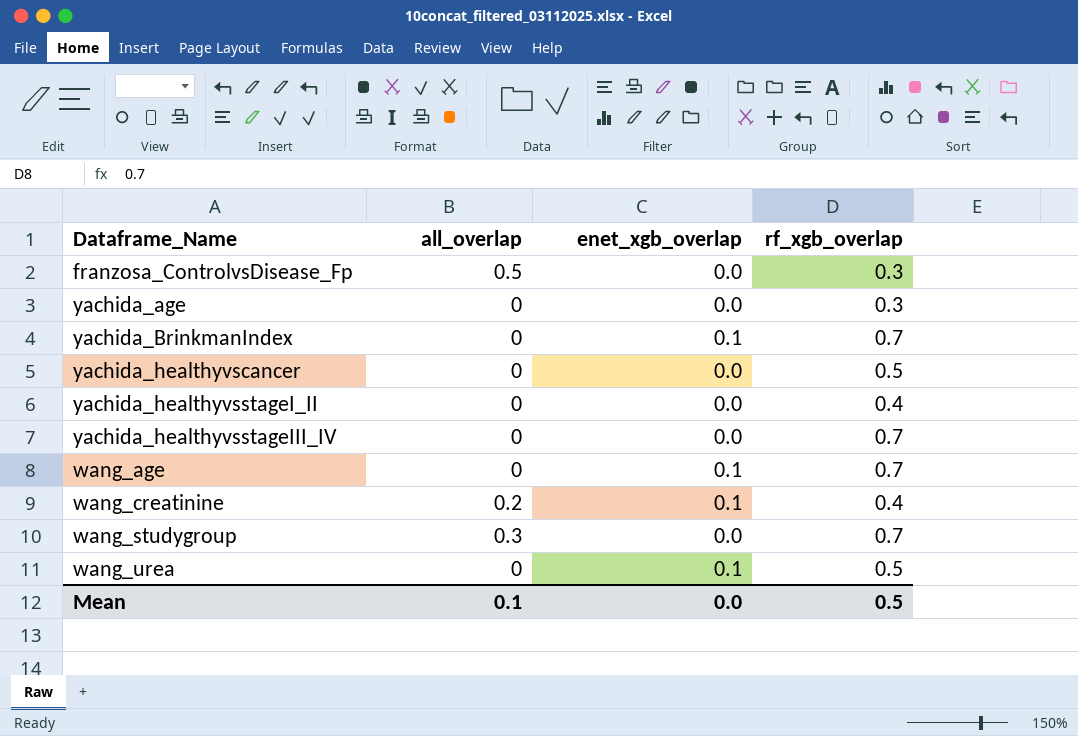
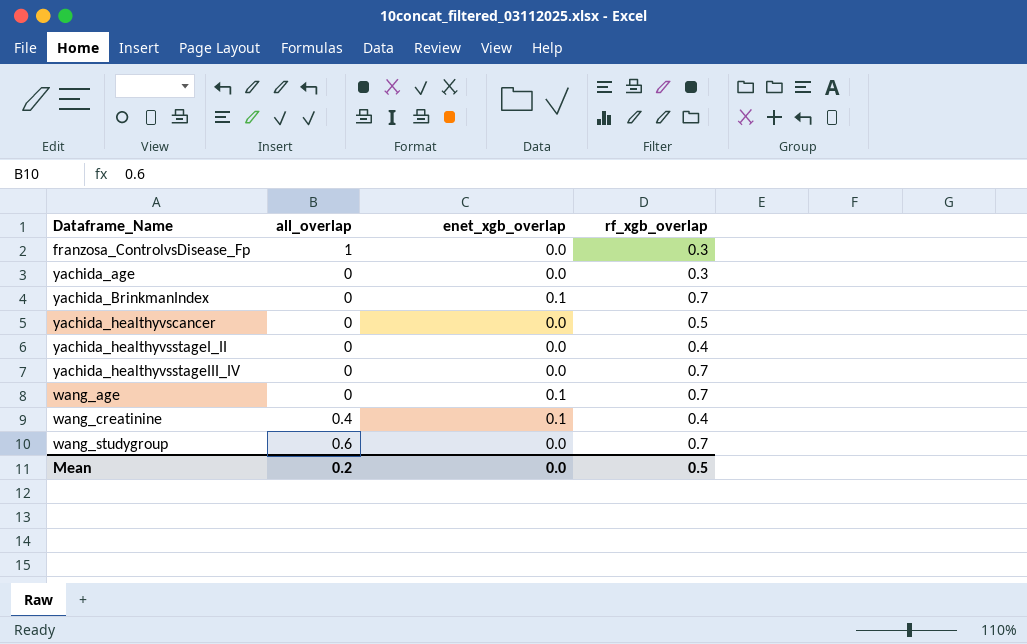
row wang_urea: 0 | 0.1 | 0.5 -> none
franzosa_ControlvsDisease_Fp | all_overlap: 0.5 -> 1
wang_creatinine | all_overlap: 0.2 -> 0.4
wang_studygroup | all_overlap: 0.3 -> 0.6
Mean | all_overlap: 0.1 -> 0.2

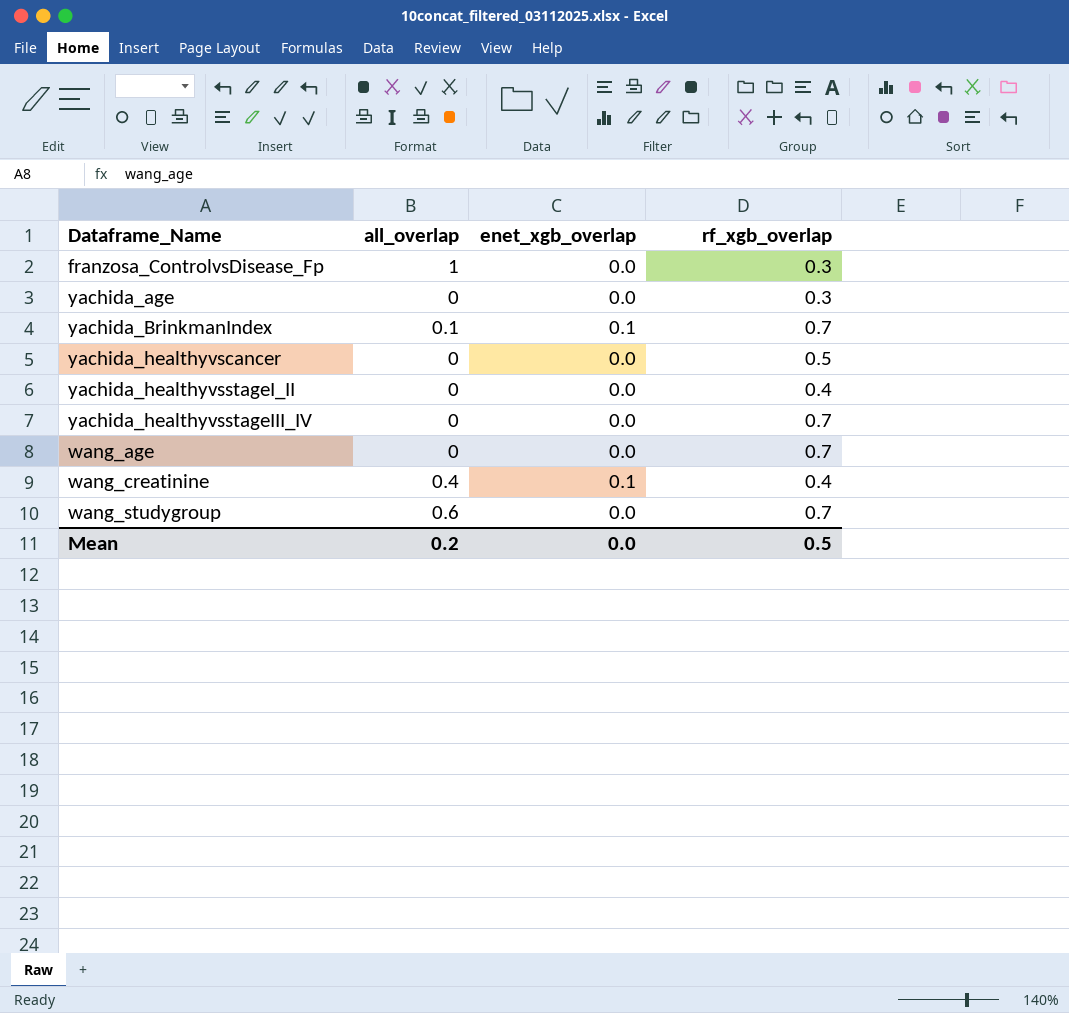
yachida_BrinkmanIndex | all_overlap: 0 -> 0.1
wang_age | enet_xgb_overlap: 0.1 -> 0.0

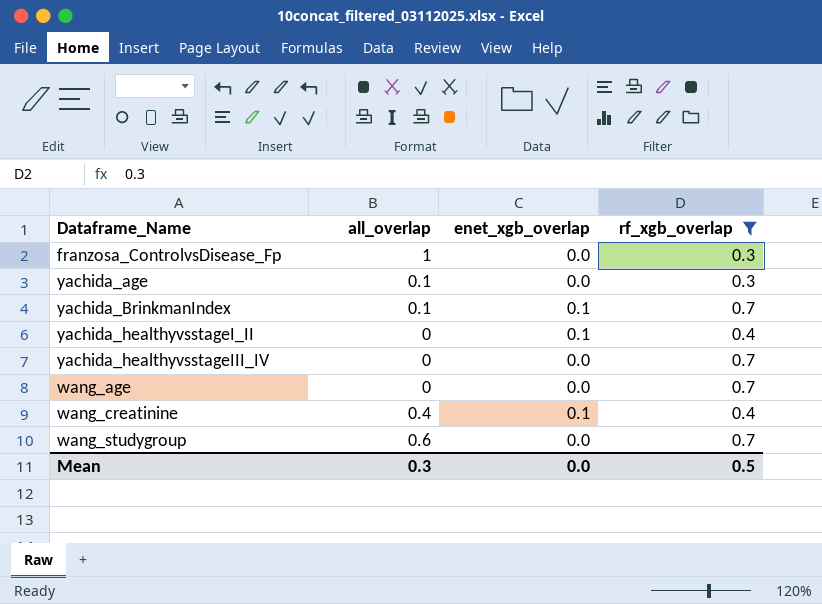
filter: none -> rf_xgb_overlap != 0.5
yachida_age | all_overlap: 0 -> 0.1
yachida_healthyvsstageI_II | enet_xgb_overlap: 0.0 -> 0.1
Mean | all_overlap: 0.2 -> 0.3

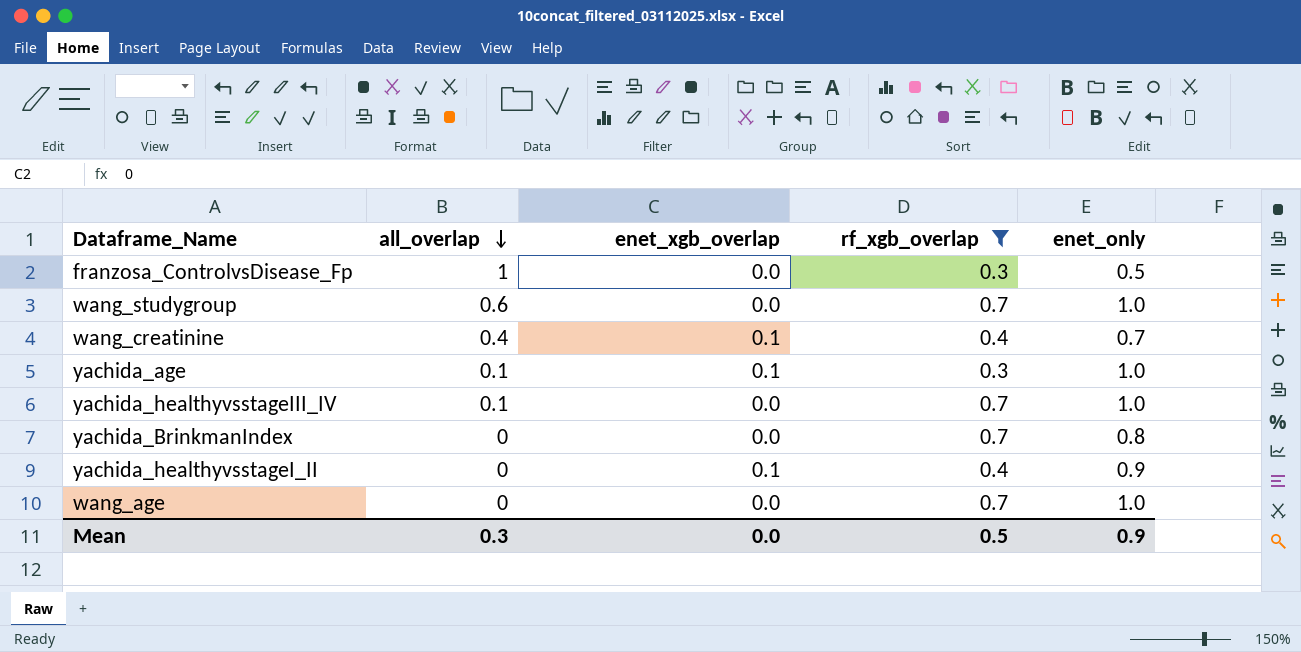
row order: none -> all_overlap descending
column enet_only | position: none -> 5
yachida_age | enet_xgb_overlap: 0.0 -> 0.1
yachida_healthyvsstageIII_IV | all_overlap: 0 -> 0.1
yachida_BrinkmanIndex | all_overlap: 0.1 -> 0
yachida_BrinkmanIndex | enet_xgb_overlap: 0.1 -> 0.0

